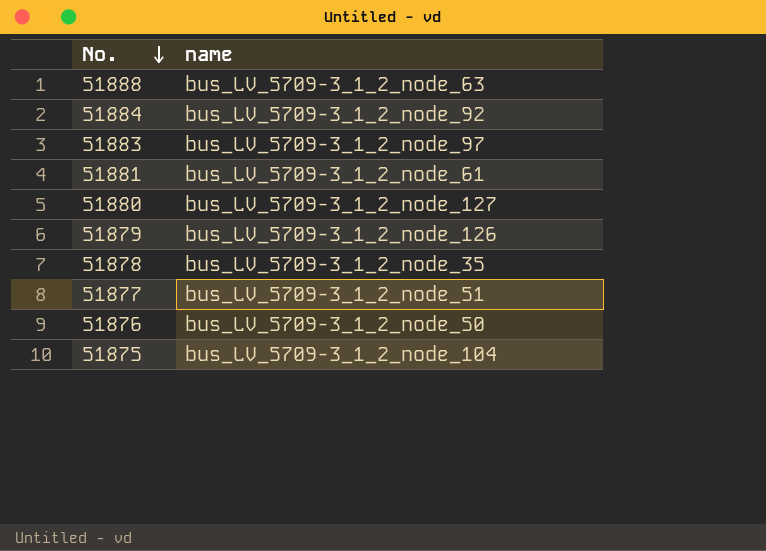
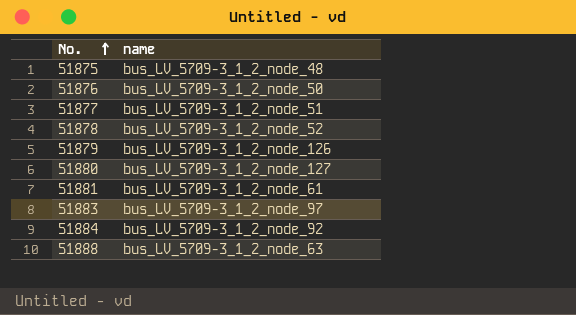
row order: No. descending -> No. ascending
51875 | name: bus_LV_5709-3_1_2_node_104 -> bus_LV_5709-3_1_2_node_48
51878 | name: bus_LV_5709-3_1_2_node_35 -> bus_LV_5709-3_1_2_node_52

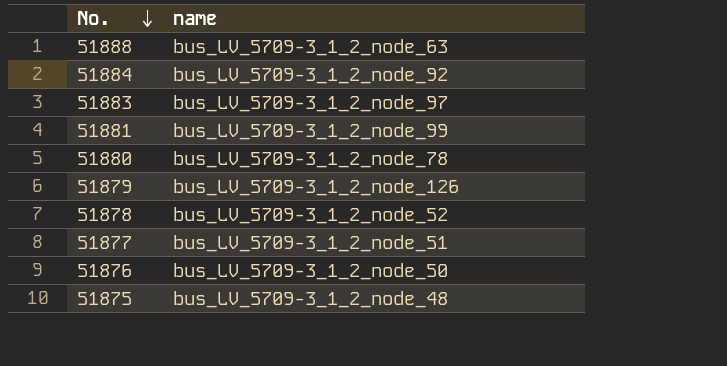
row order: No. ascending -> No. descending
51881 | name: bus_LV_5709-3_1_2_node_61 -> bus_LV_5709-3_1_2_node_99
51880 | name: bus_LV_5709-3_1_2_node_127 -> bus_LV_5709-3_1_2_node_78

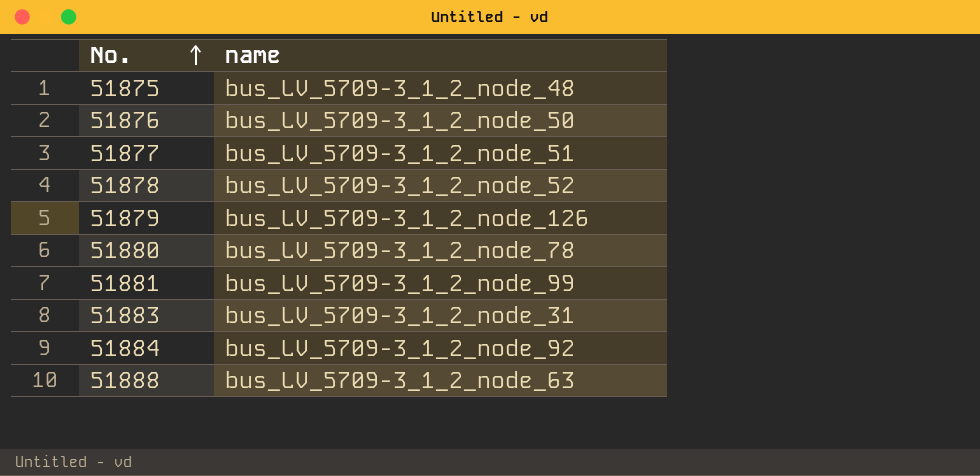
row order: No. descending -> No. ascending
51883 | name: bus_LV_5709-3_1_2_node_97 -> bus_LV_5709-3_1_2_node_31

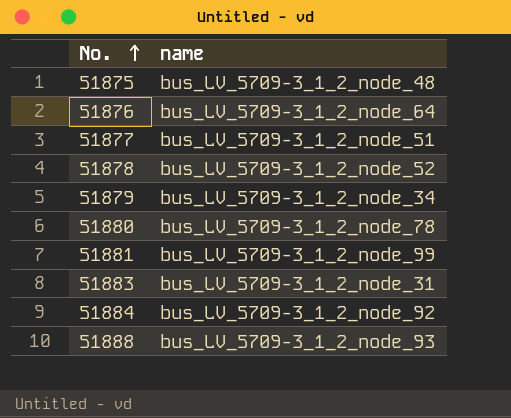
51876 | name: bus_LV_5709-3_1_2_node_50 -> bus_LV_5709-3_1_2_node_64
51879 | name: bus_LV_5709-3_1_2_node_126 -> bus_LV_5709-3_1_2_node_34
51888 | name: bus_LV_5709-3_1_2_node_63 -> bus_LV_5709-3_1_2_node_93

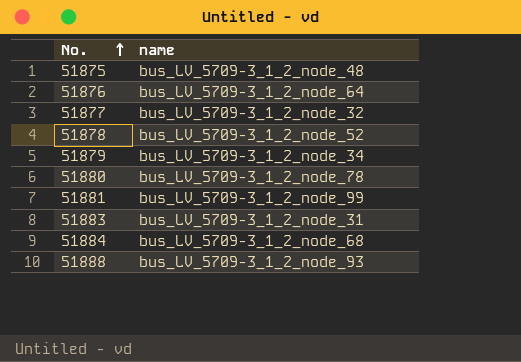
51877 | name: bus_LV_5709-3_1_2_node_51 -> bus_LV_5709-3_1_2_node_32
51884 | name: bus_LV_5709-3_1_2_node_92 -> bus_LV_5709-3_1_2_node_68

